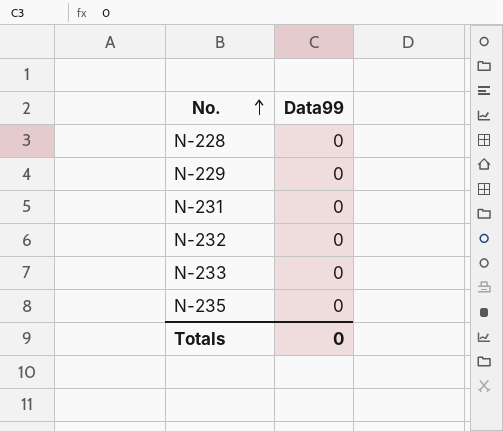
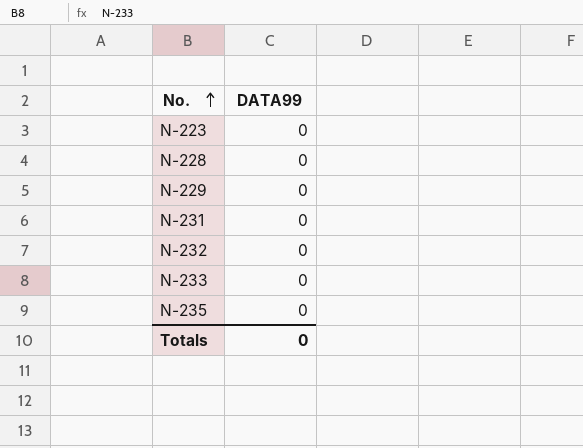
column name: Data99 -> DATA99
row N-223: none -> 0

